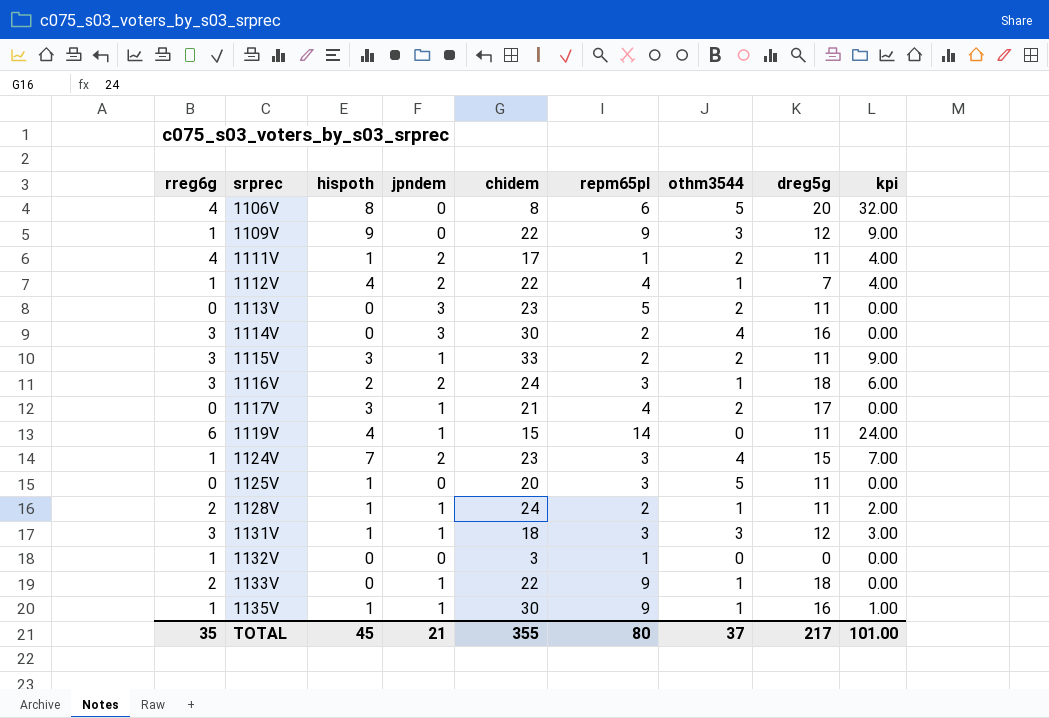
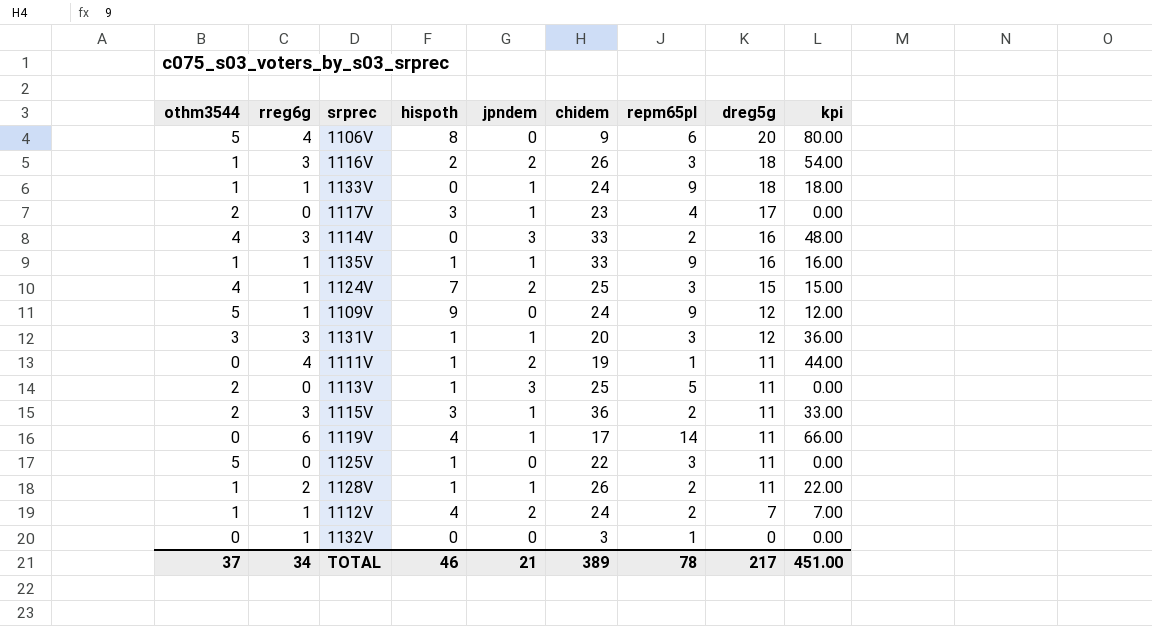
row order: srprec ascending -> dreg5g descending
column othm3544 | position: 7 -> 1
column kpi | formula: [rreg6g] * [hispoth] -> [rreg6g] * [dreg5g]
1106V | chidem: 8 -> 9
1116V | chidem: 24 -> 26
1133V | rreg6g: 2 -> 1
1133V | chidem: 22 -> 24
1117V | chidem: 21 -> 23
1114V | chidem: 30 -> 33
1135V | chidem: 30 -> 33
1124V | chidem: 23 -> 25
1109V | othm3544: 3 -> 5
1109V | chidem: 22 -> 24
1131V | chidem: 18 -> 20
1111V | othm3544: 2 -> 0
1111V | chidem: 17 -> 19
1113V | hispoth: 0 -> 1
1113V | chidem: 23 -> 25
1115V | chidem: 33 -> 36
1119V | chidem: 15 -> 17
1125V | chidem: 20 -> 22
1128V | chidem: 24 -> 26
1112V | chidem: 22 -> 24
1112V | repm65pl: 4 -> 2
TOTAL | rreg6g: 35 -> 34
TOTAL | hispoth: 45 -> 46
TOTAL | chidem: 355 -> 389
TOTAL | repm65pl: 80 -> 78
TOTAL | kpi: 101.00 -> 451.00

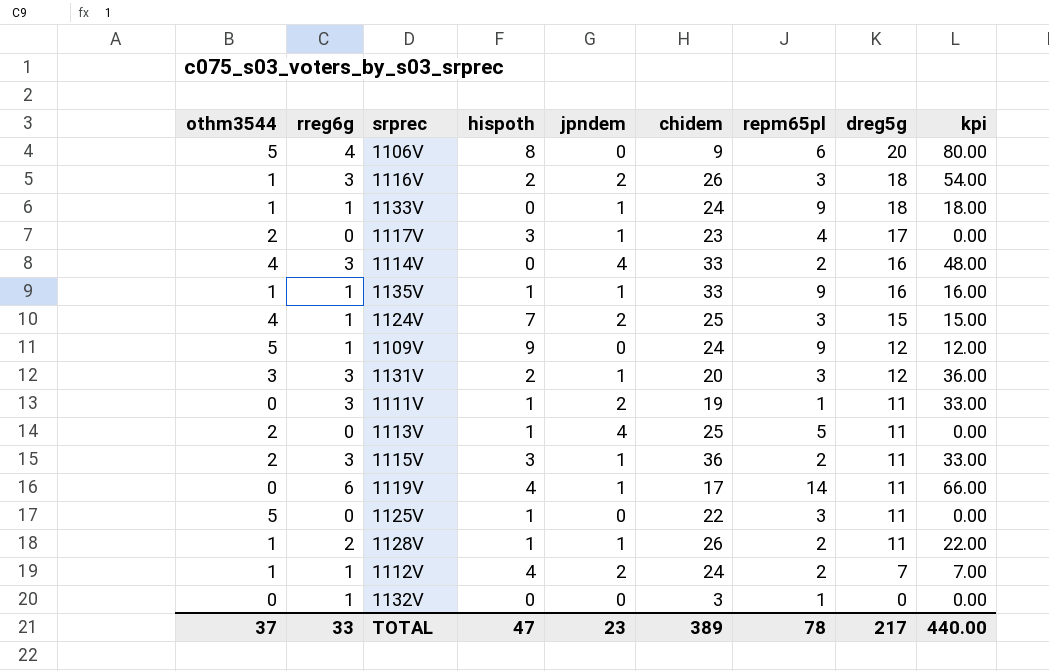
1114V | jpndem: 3 -> 4
1131V | hispoth: 1 -> 2
1111V | rreg6g: 4 -> 3
1111V | kpi: 44.00 -> 33.00
1113V | jpndem: 3 -> 4
TOTAL | rreg6g: 34 -> 33
TOTAL | hispoth: 46 -> 47
TOTAL | jpndem: 21 -> 23
TOTAL | kpi: 451.00 -> 440.00

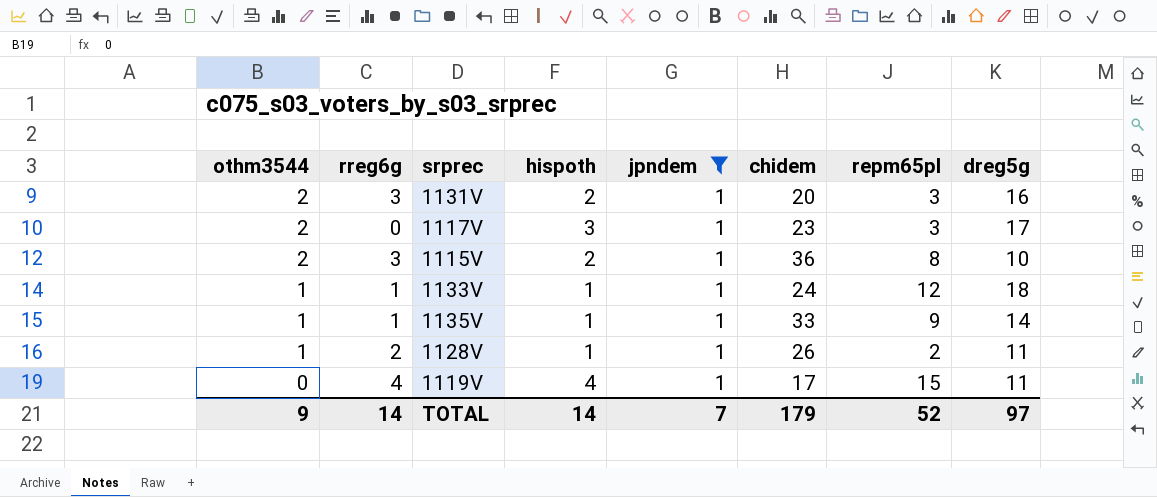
filter: none -> jpndem = 1
row order: dreg5g descending -> othm3544 descending
column kpi | formula: [rreg6g] * [dreg5g] -> none
1131V | othm3544: 3 -> 2
1131V | dreg5g: 12 -> 16
1117V | repm65pl: 4 -> 3
1115V | hispoth: 3 -> 2
1115V | repm65pl: 2 -> 8
1115V | dreg5g: 11 -> 10
1133V | hispoth: 0 -> 1
1133V | repm65pl: 9 -> 12
1135V | dreg5g: 16 -> 14
1119V | rreg6g: 6 -> 4
1119V | repm65pl: 14 -> 15
TOTAL | othm3544: 37 -> 9
TOTAL | rreg6g: 33 -> 14
TOTAL | hispoth: 47 -> 14
TOTAL | jpndem: 23 -> 7
TOTAL | chidem: 389 -> 179
TOTAL | repm65pl: 78 -> 52
TOTAL | dreg5g: 217 -> 97

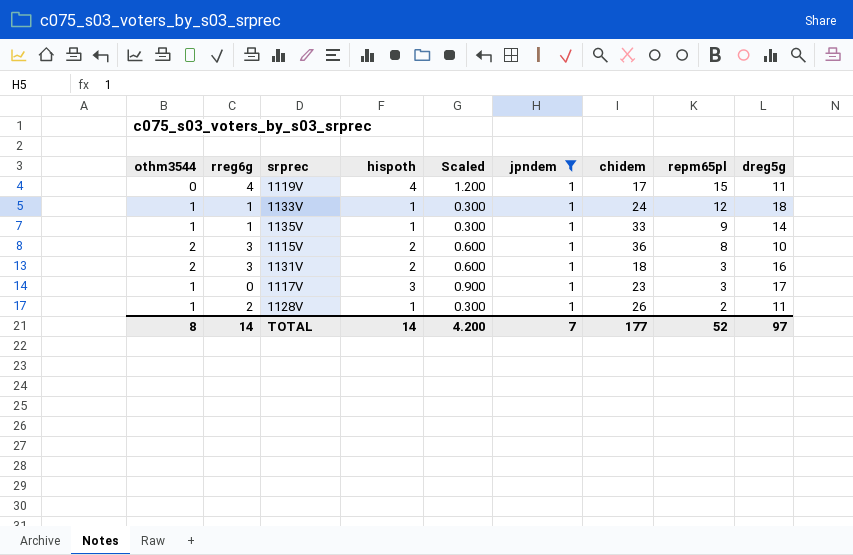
row order: othm3544 descending -> repm65pl descending
column Scaled | formula: none -> [hispoth] * 0.3
1131V | chidem: 20 -> 18
1117V | othm3544: 2 -> 1
TOTAL | othm3544: 9 -> 8
TOTAL | chidem: 179 -> 177

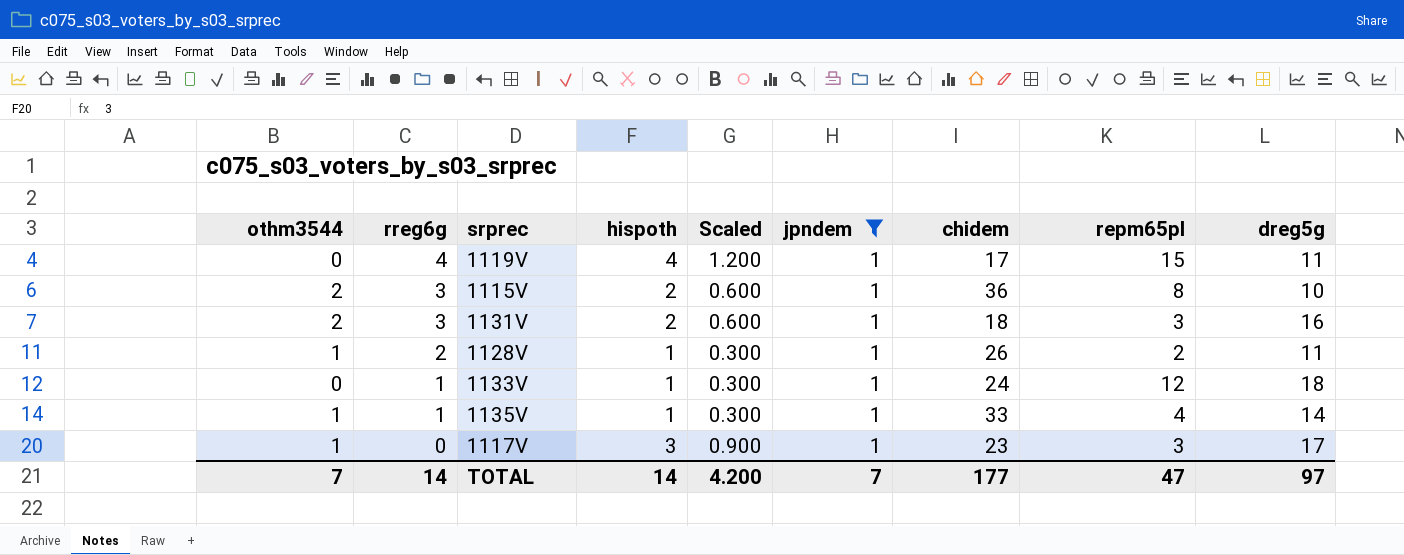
row order: repm65pl descending -> rreg6g descending
1133V | othm3544: 1 -> 0
1135V | repm65pl: 9 -> 4
TOTAL | othm3544: 8 -> 7
TOTAL | repm65pl: 52 -> 47

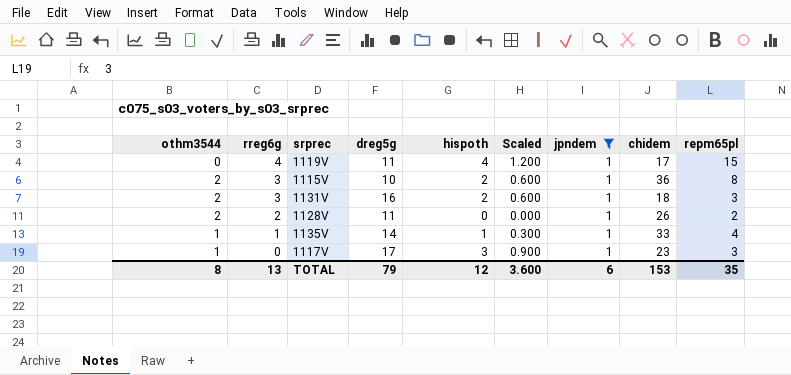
column dreg5g | position: 9 -> 4
row 1133V: 0 | 1 | 1 | 0.300 | 1 | 24 | 12 | 18 -> none
1128V | othm3544: 1 -> 2
1128V | hispoth: 1 -> 0
1128V | Scaled: 0.300 -> 0.000
TOTAL | othm3544: 7 -> 8
TOTAL | rreg6g: 14 -> 13
TOTAL | dreg5g: 97 -> 79
TOTAL | hispoth: 14 -> 12
TOTAL | Scaled: 4.200 -> 3.600
TOTAL | jpndem: 7 -> 6
TOTAL | chidem: 177 -> 153
TOTAL | repm65pl: 47 -> 35

